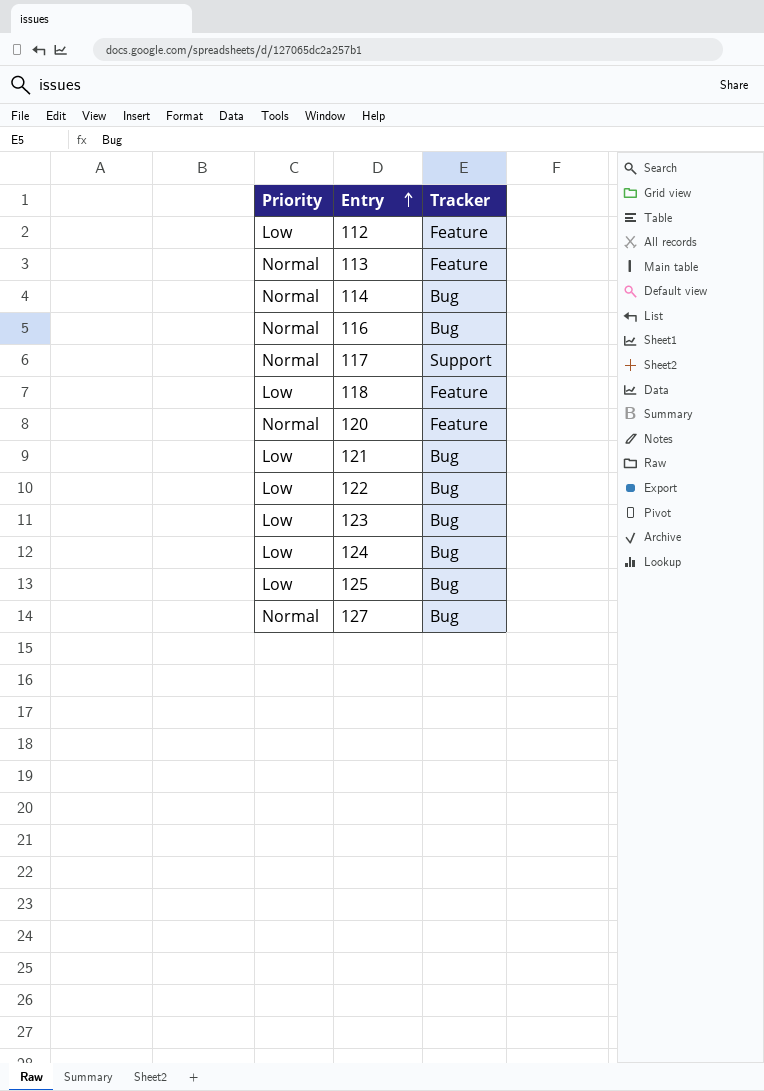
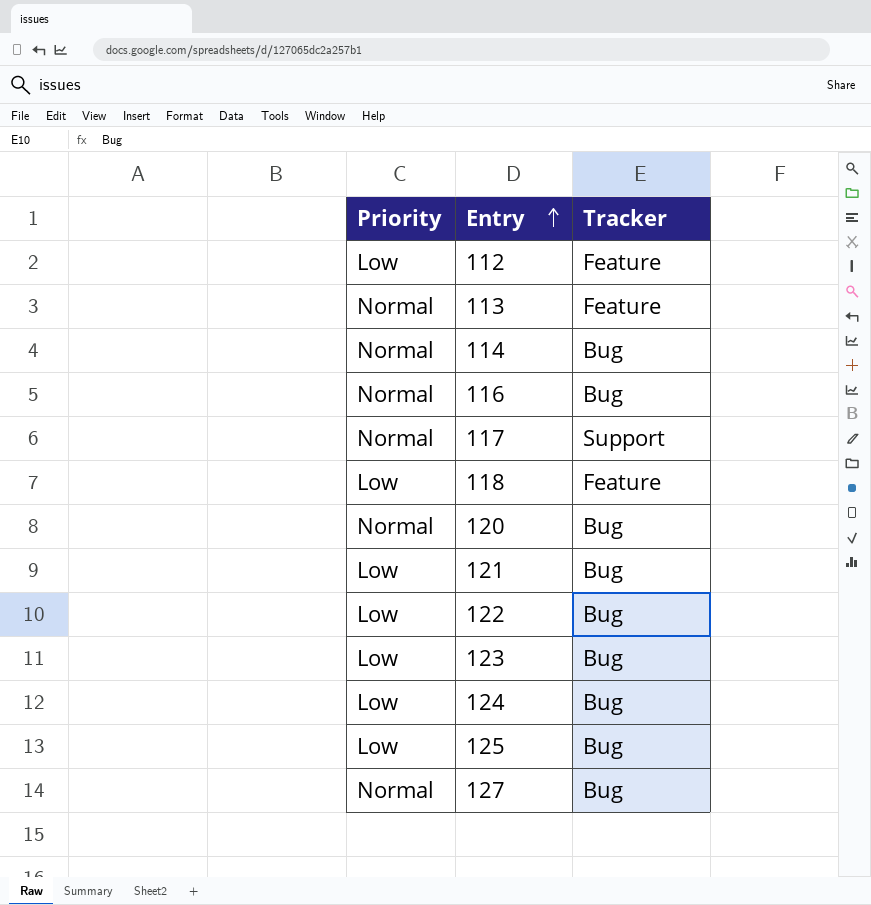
120 | Tracker: Feature -> Bug

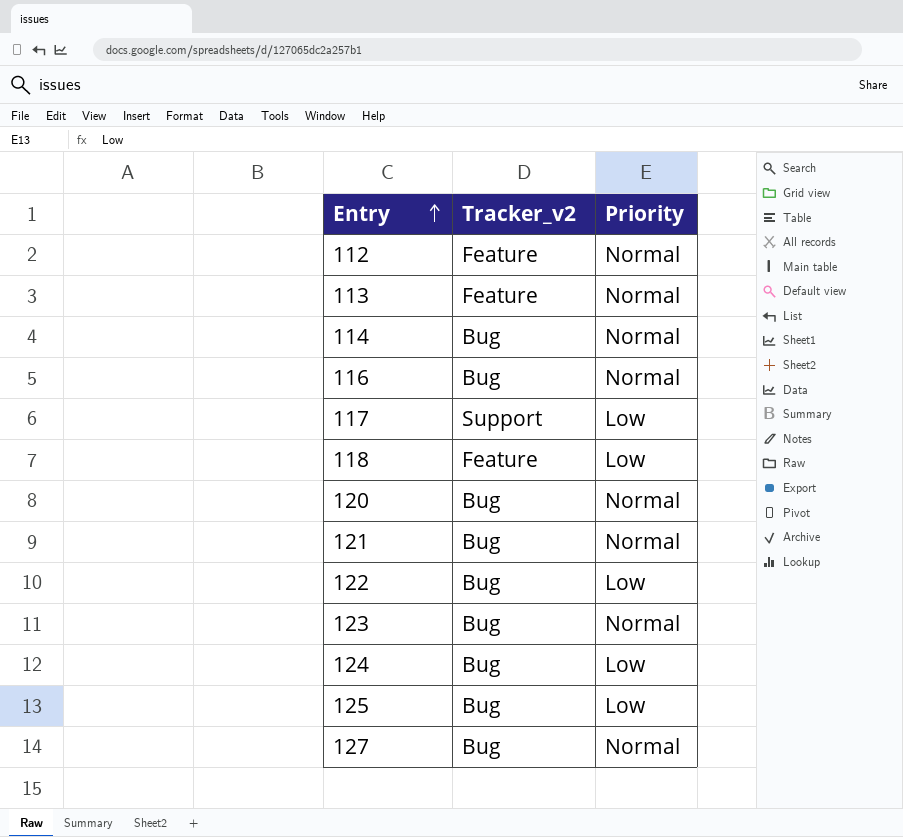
column name: Tracker -> Tracker_v2
column Priority | position: 1 -> 3
112 | Priority: Low -> Normal
117 | Priority: Normal -> Low
121 | Priority: Low -> Normal
123 | Priority: Low -> Normal

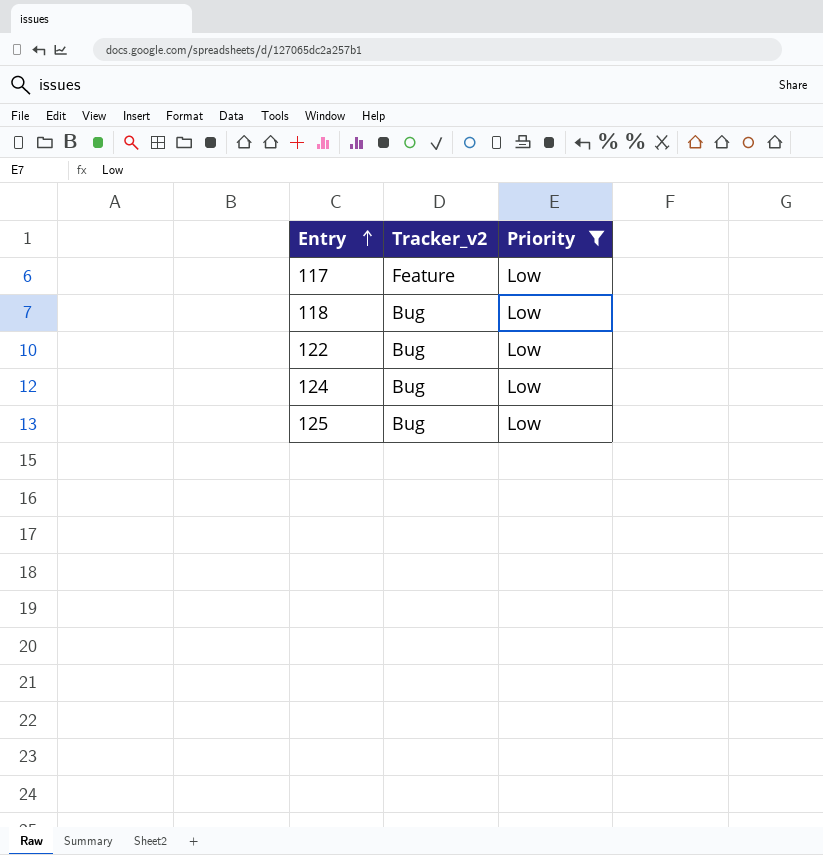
filter: none -> Priority = Low
117 | Tracker_v2: Support -> Feature
118 | Tracker_v2: Feature -> Bug

